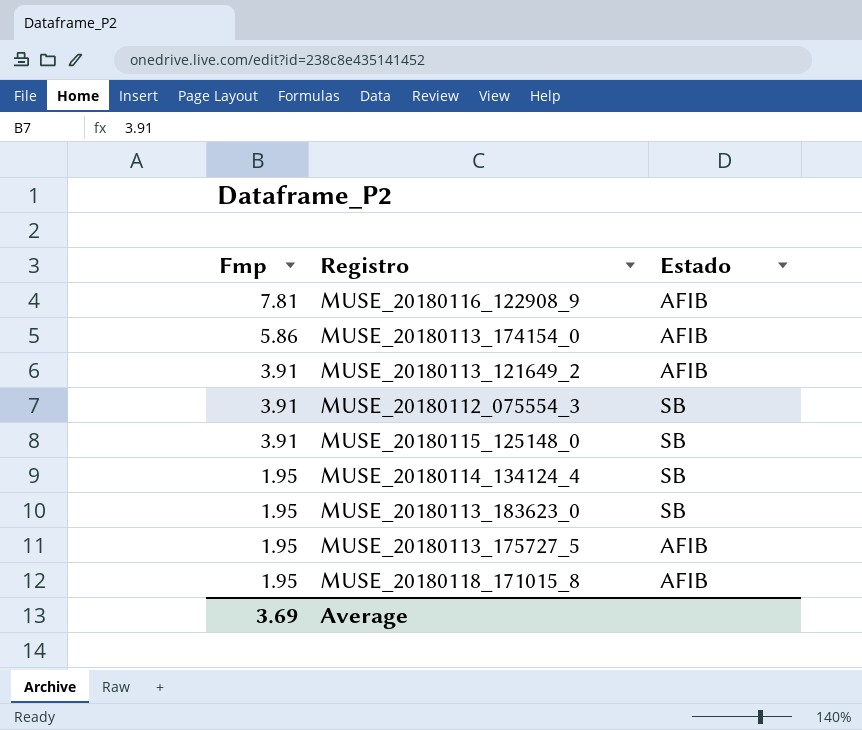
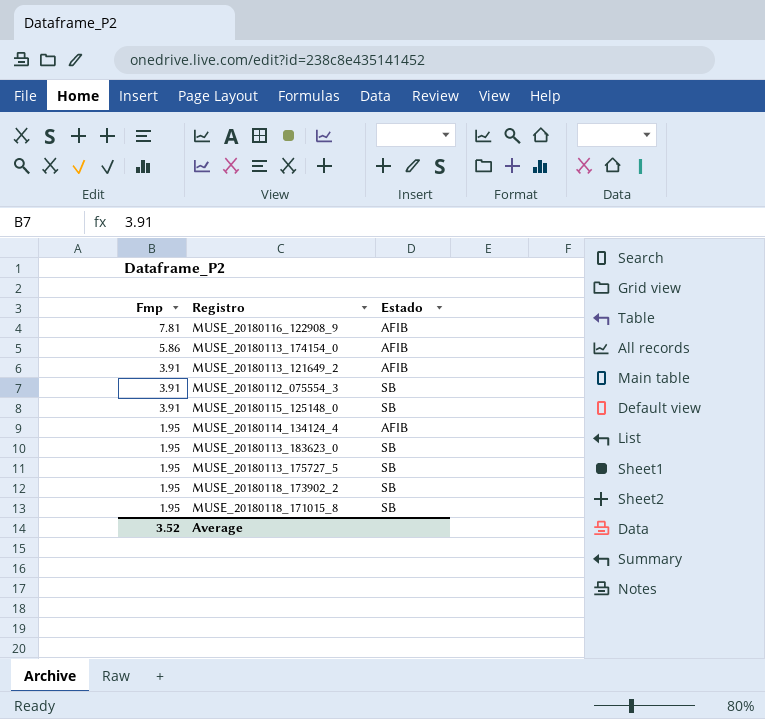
MUSE_20180114_134124_4 | Estado: SB -> AFIB
MUSE_20180113_175727_5 | Estado: AFIB -> SB
row MUSE_20180118_173902_2: none -> 1.95 | SB
MUSE_20180118_171015_8 | Estado: AFIB -> SB
Average | Fmp: 3.69 -> 3.52

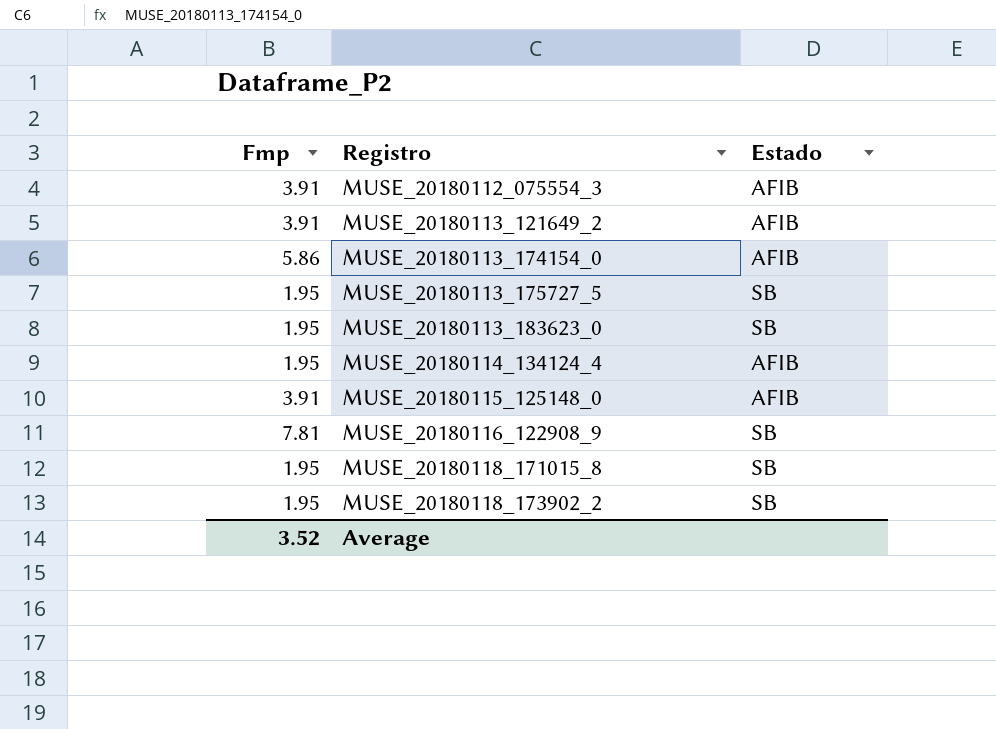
row order: Fmp descending -> Registro ascending
MUSE_20180112_075554_3 | Estado: SB -> AFIB
MUSE_20180115_125148_0 | Estado: SB -> AFIB
MUSE_20180116_122908_9 | Estado: AFIB -> SB

